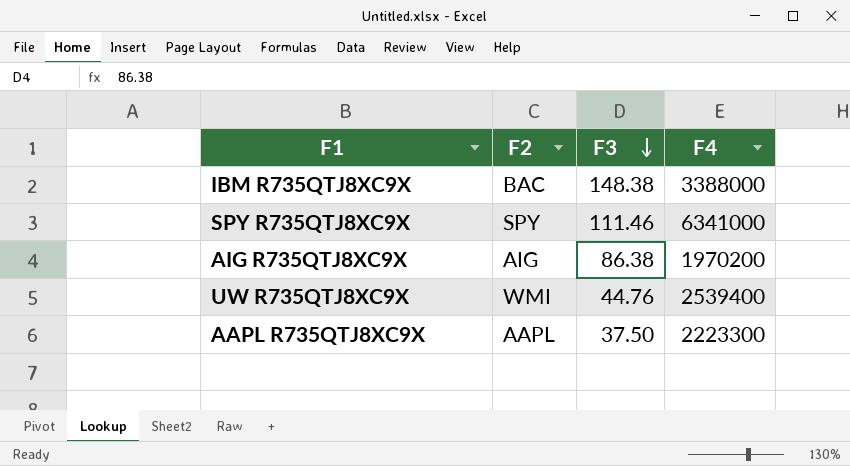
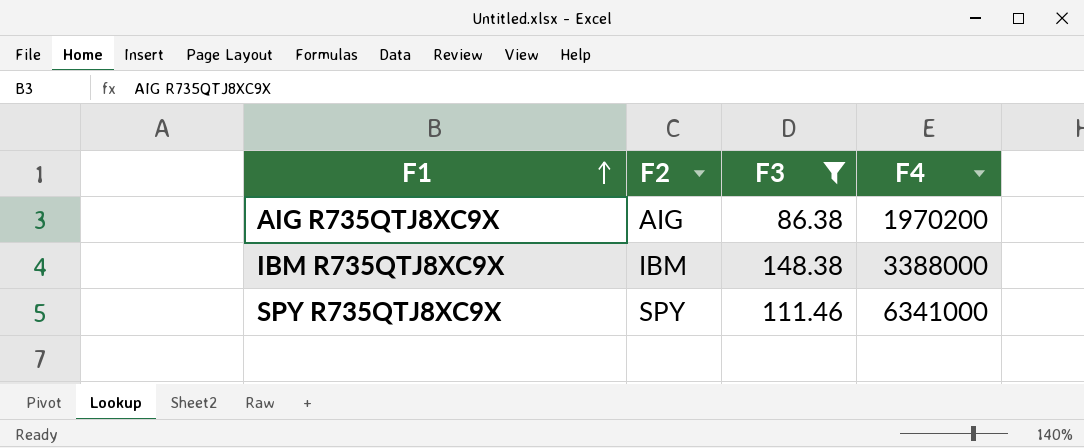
filter: none -> F3 >= 86.38
row order: F3 descending -> F1 ascending
IBM R735QTJ8XC9X | F2: BAC -> IBM

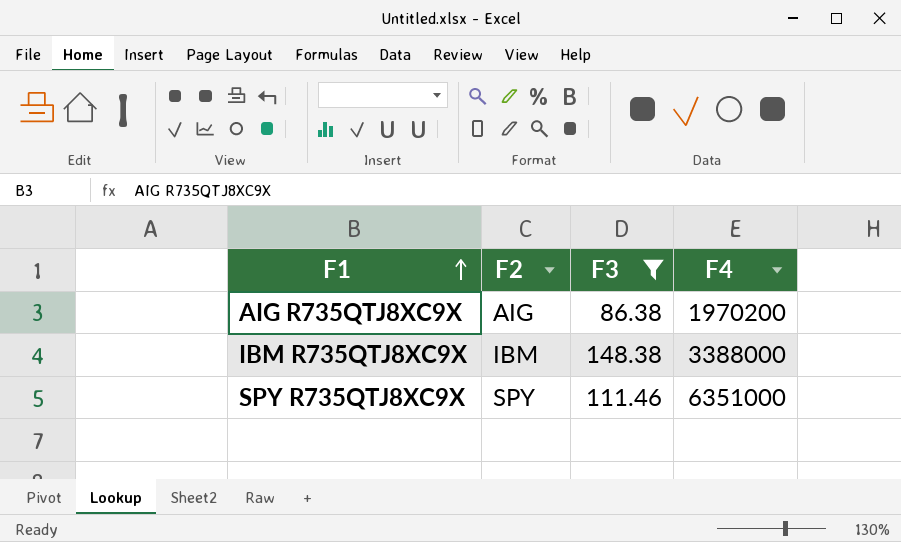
SPY R735QTJ8XC9X | F4: 6341000 -> 6351000

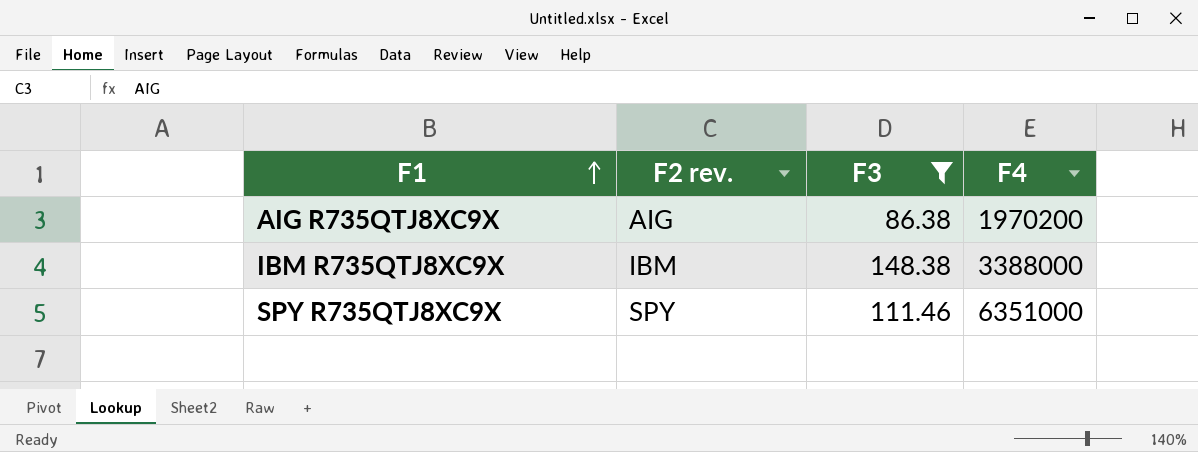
column name: F2 -> F2 rev.

